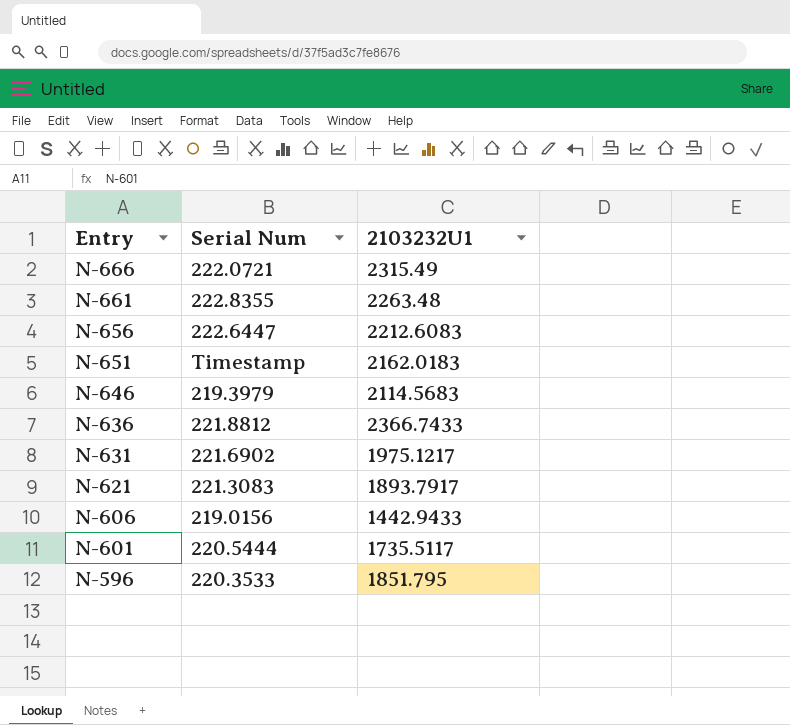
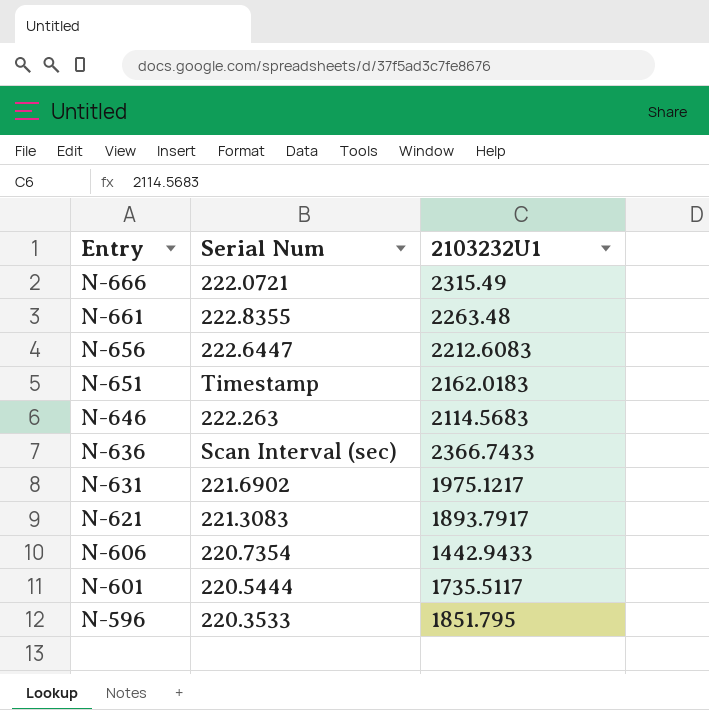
N-646 | Serial Num: 219.3979 -> 222.263
N-636 | Serial Num: 221.8812 -> Scan Interval (sec)
N-606 | Serial Num: 219.0156 -> 220.7354

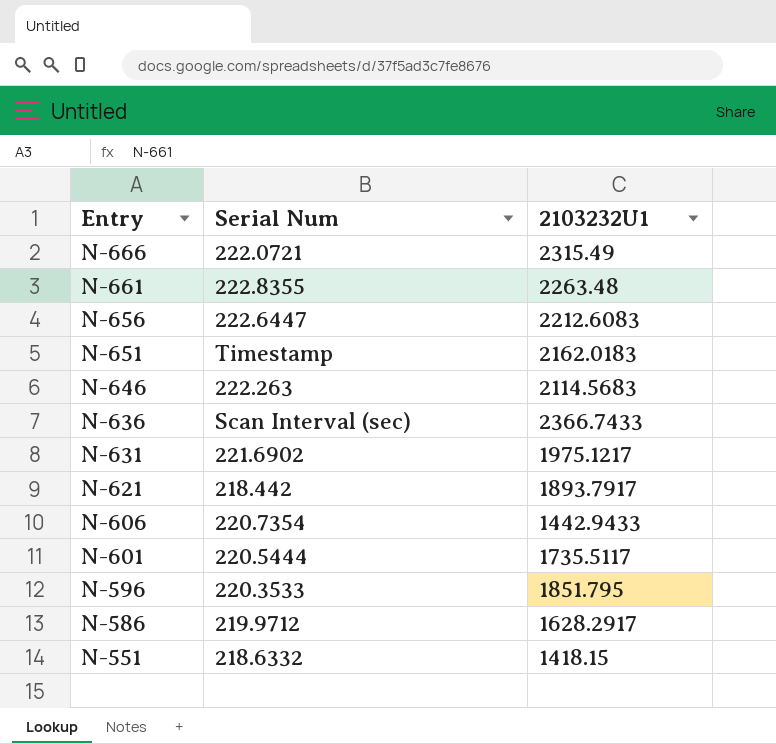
N-621 | Serial Num: 221.3083 -> 218.442
row N-586: none -> 219.9712 | 1628.2917
row N-551: none -> 218.6332 | 1418.15

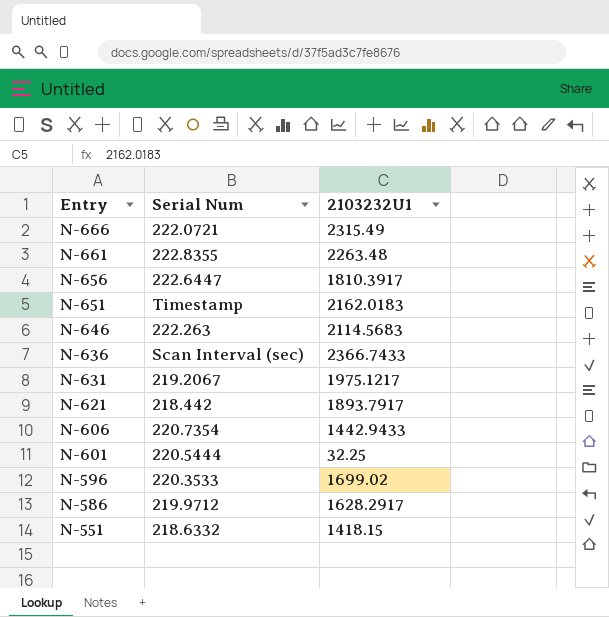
N-656 | 2103232U1: 2212.6083 -> 1810.3917
N-631 | Serial Num: 221.6902 -> 219.2067
N-601 | 2103232U1: 1735.5117 -> 32.25
N-596 | 2103232U1: 1851.795 -> 1699.02

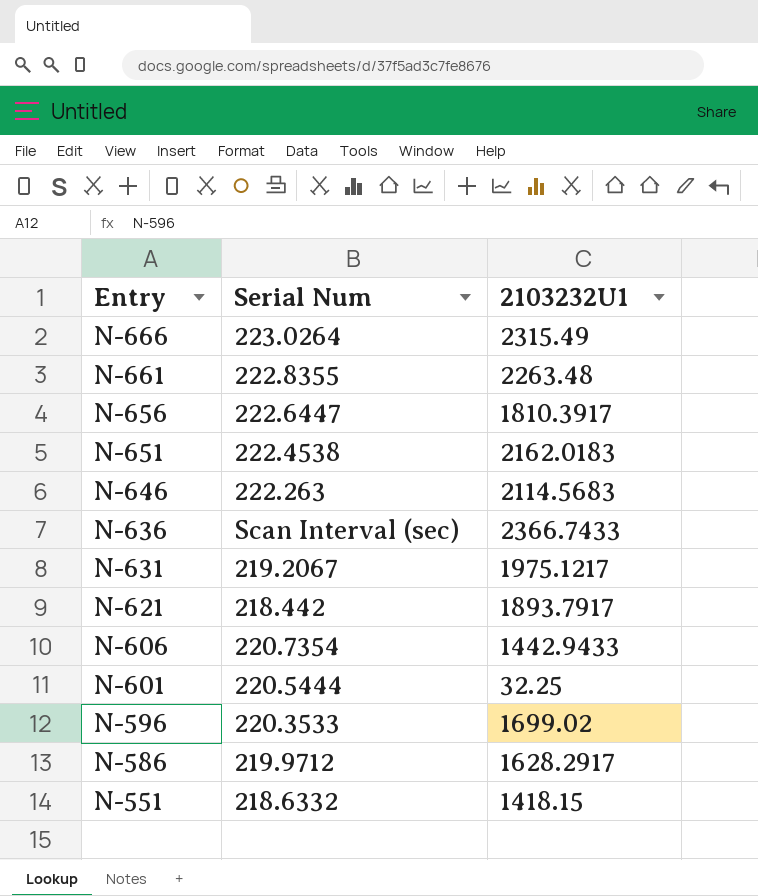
N-666 | Serial Num: 222.0721 -> 223.0264
N-651 | Serial Num: Timestamp -> 222.4538

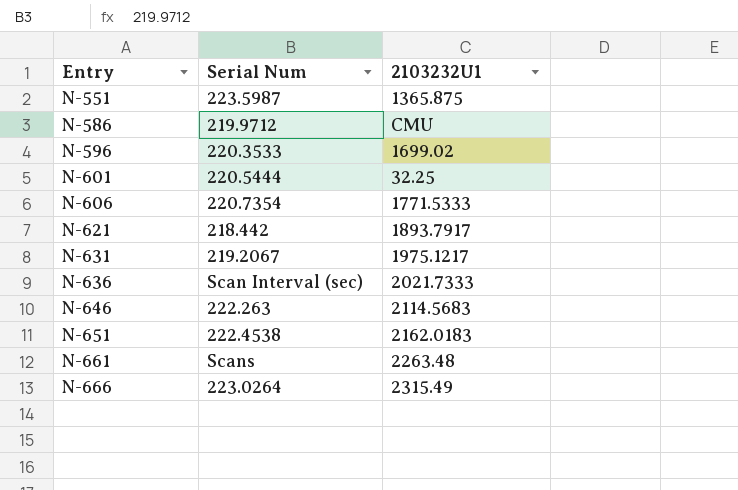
row order: Entry descending -> Entry ascending
row N-656: 222.6447 | 1810.3917 -> none
N-551 | Serial Num: 218.6332 -> 223.5987
N-551 | 2103232U1: 1418.15 -> 1365.875
N-586 | 2103232U1: 1628.2917 -> CMU
N-606 | 2103232U1: 1442.9433 -> 1771.5333
N-636 | 2103232U1: 2366.7433 -> 2021.7333
N-661 | Serial Num: 222.8355 -> Scans

